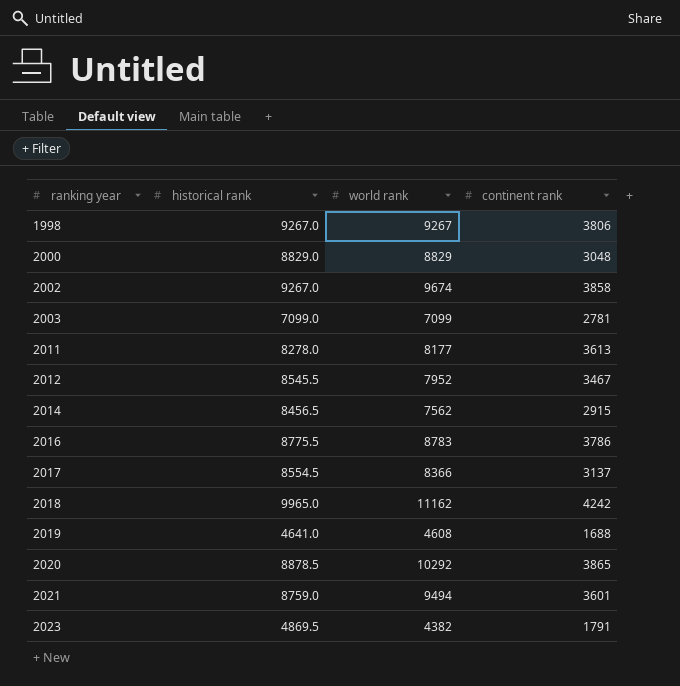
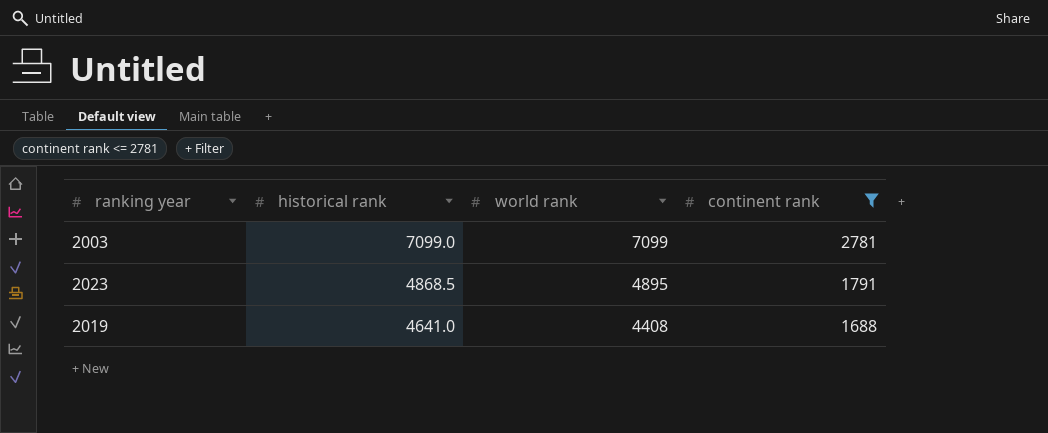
filter: none -> continent rank <= 2781
row order: ranking year ascending -> historical rank descending
2023 | historical rank: 4869.5 -> 4868.5
2023 | world rank: 4382 -> 4895
2019 | world rank: 4608 -> 4408

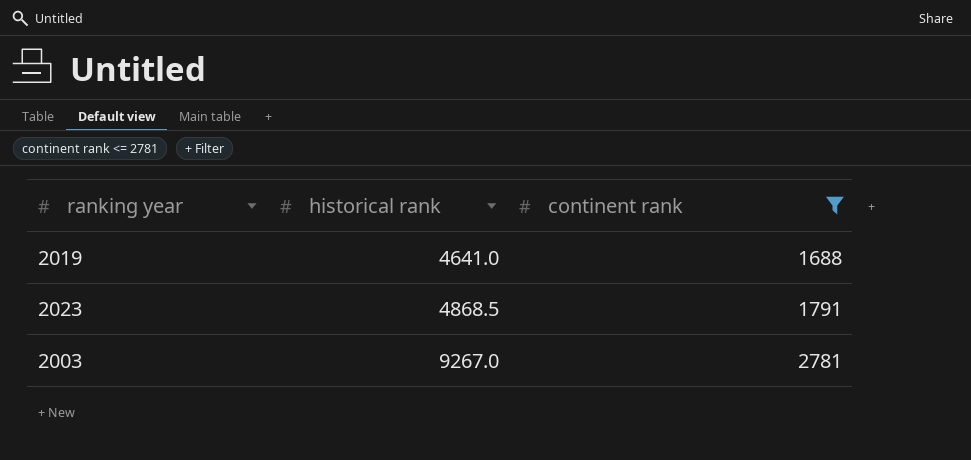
row order: historical rank descending -> historical rank ascending
column world rank | position: 3 -> none
2003 | historical rank: 7099.0 -> 9267.0

